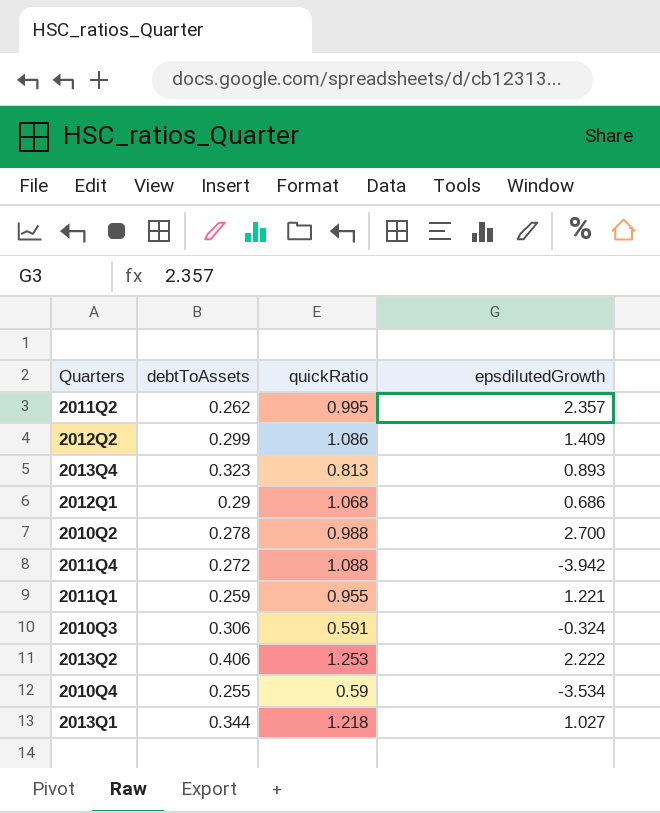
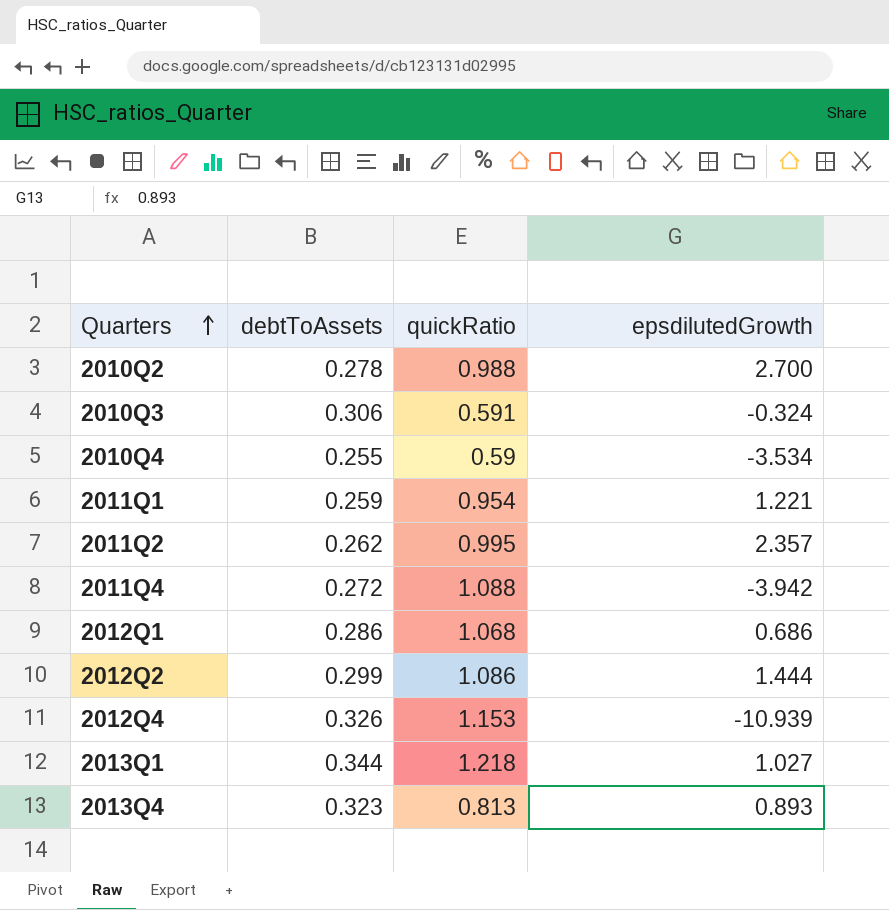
row order: none -> Quarters ascending
row 2013Q2: 0.406 | 1.253 | 2.222 -> none
2011Q1 | quickRatio: 0.955 -> 0.954
2012Q1 | debtToAssets: 0.29 -> 0.286
2012Q2 | epsdilutedGrowth: 1.409 -> 1.444
row 2012Q4: none -> 0.326 | 1.153 | -10.939

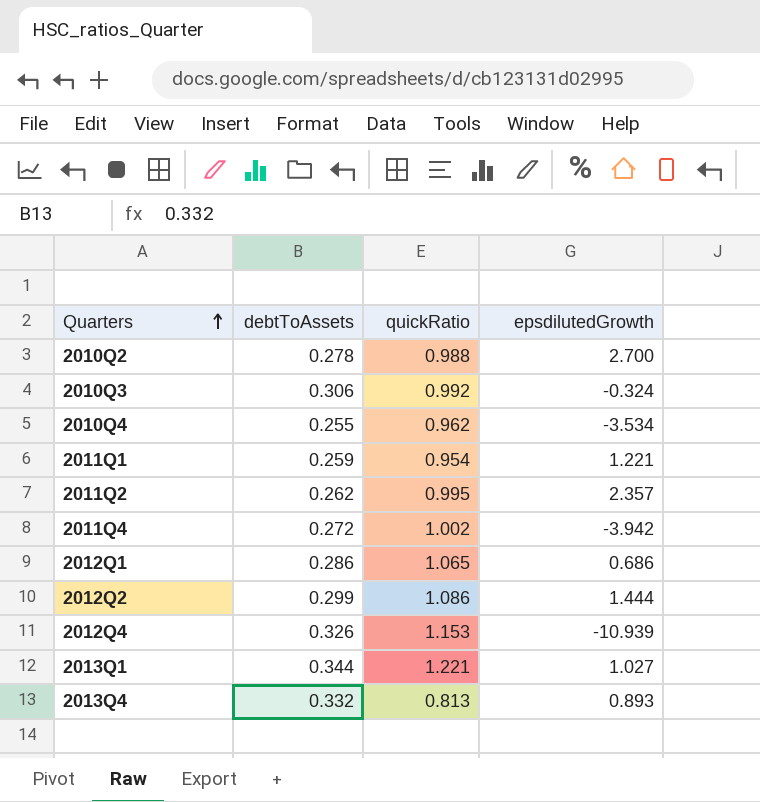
2010Q3 | quickRatio: 0.591 -> 0.992
2010Q4 | quickRatio: 0.59 -> 0.962
2011Q4 | quickRatio: 1.088 -> 1.002
2012Q1 | quickRatio: 1.068 -> 1.065
2013Q1 | quickRatio: 1.218 -> 1.221
2013Q4 | debtToAssets: 0.323 -> 0.332

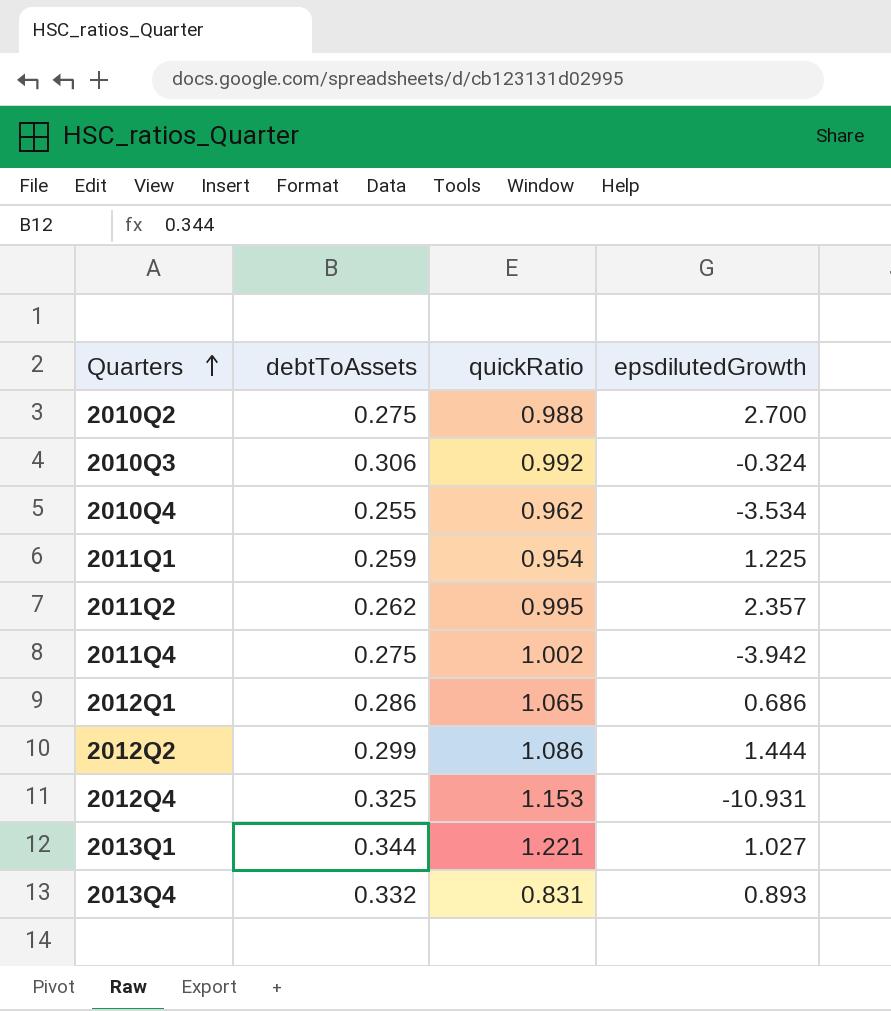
2010Q2 | debtToAssets: 0.278 -> 0.275
2011Q1 | epsdilutedGrowth: 1.221 -> 1.225
2011Q4 | debtToAssets: 0.272 -> 0.275
2012Q4 | debtToAssets: 0.326 -> 0.325
2012Q4 | epsdilutedGrowth: -10.939 -> -10.931
2013Q4 | quickRatio: 0.813 -> 0.831

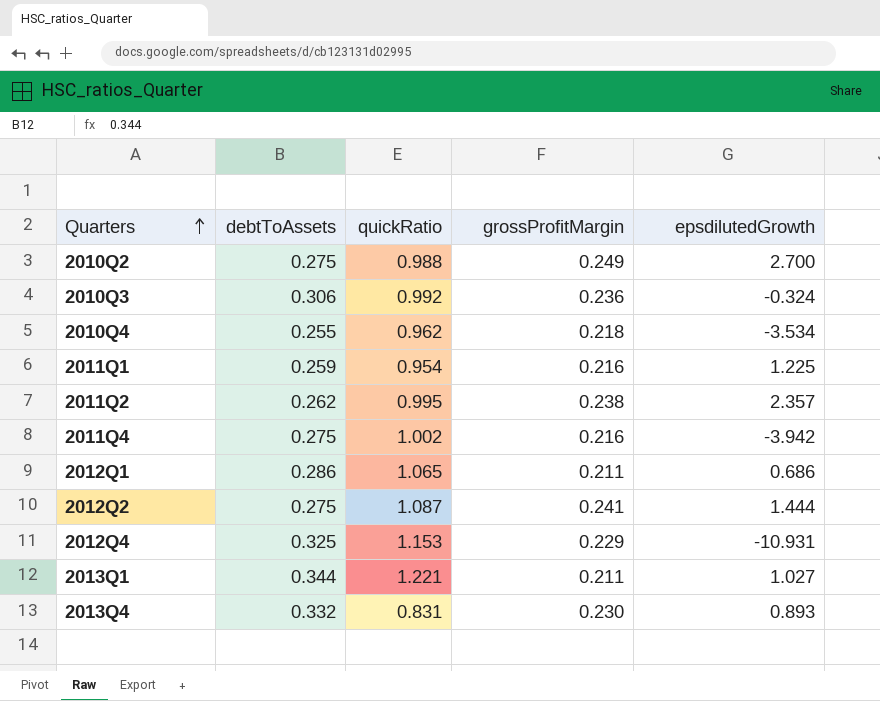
column grossProfitMargin | position: none -> 4
2012Q2 | debtToAssets: 0.299 -> 0.275
2012Q2 | quickRatio: 1.086 -> 1.087

